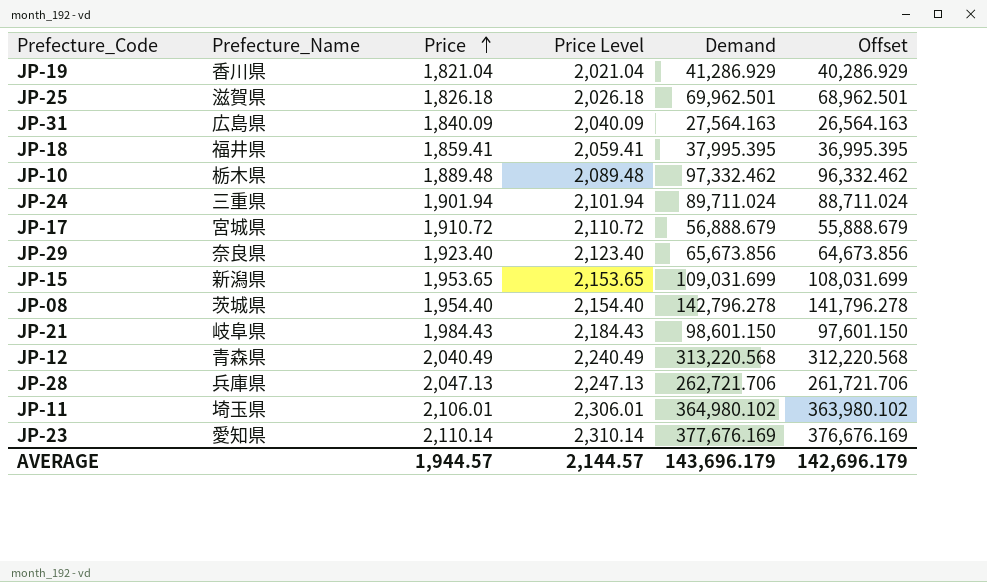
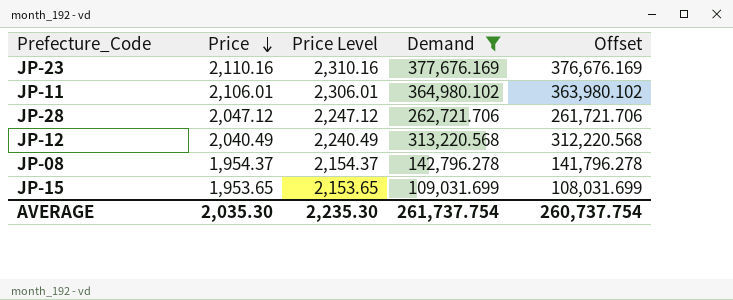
filter: none -> Demand >= 109,031.699
row order: Price ascending -> Price descending
column Prefecture_Name | position: 2 -> none
JP-23 | Price: 2,110.14 -> 2,110.16
JP-23 | Price Level: 2,310.14 -> 2,310.16
JP-28 | Price: 2,047.13 -> 2,047.12
JP-28 | Price Level: 2,247.13 -> 2,247.12
JP-08 | Price: 1,954.40 -> 1,954.37
JP-08 | Price Level: 2,154.40 -> 2,154.37
AVERAGE | Price: 1,944.57 -> 2,035.30
AVERAGE | Price Level: 2,144.57 -> 2,235.30
AVERAGE | Demand: 143,696.179 -> 261,737.754
AVERAGE | Offset: 142,696.179 -> 260,737.754

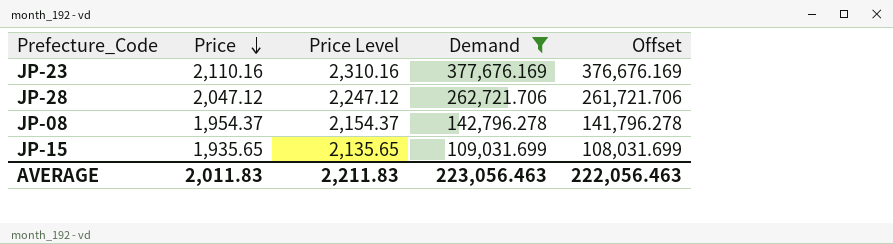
row JP-11: 2,106.01 | 2,306.01 | 364,980.102 | 363,980.102 -> none
row JP-12: 2,040.49 | 2,240.49 | 313,220.568 | 312,220.568 -> none
JP-15 | Price: 1,953.65 -> 1,935.65
JP-15 | Price Level: 2,153.65 -> 2,135.65
AVERAGE | Price: 2,035.30 -> 2,011.83
AVERAGE | Price Level: 2,235.30 -> 2,211.83
AVERAGE | Demand: 261,737.754 -> 223,056.463
AVERAGE | Offset: 260,737.754 -> 222,056.463

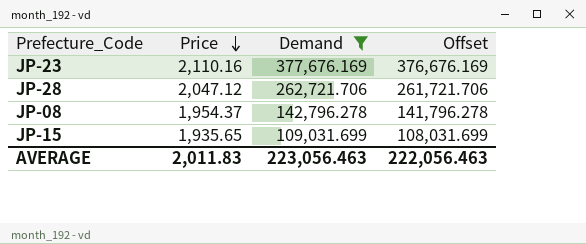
column Price Level | formula: [Price] + 200 -> none

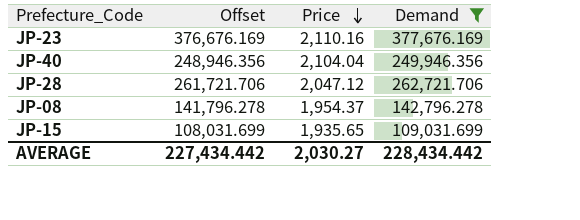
column Offset | position: 4 -> 2
row JP-40: none -> 248,946.356 | 2,104.04 | 249,946.356
AVERAGE | Offset: 222,056.463 -> 227,434.442
AVERAGE | Price: 2,011.83 -> 2,030.27
AVERAGE | Demand: 223,056.463 -> 228,434.442

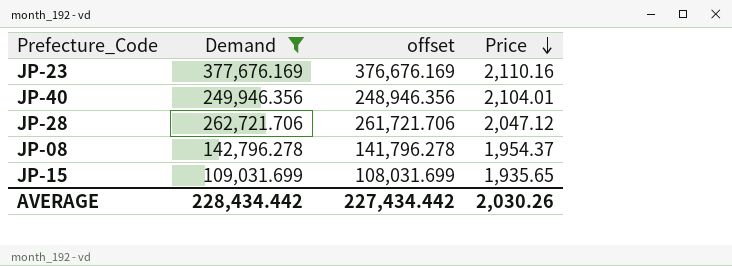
column Demand | position: 4 -> 2
column name: Offset -> offset
JP-40 | Price: 2,104.04 -> 2,104.01
AVERAGE | Price: 2,030.27 -> 2,030.26

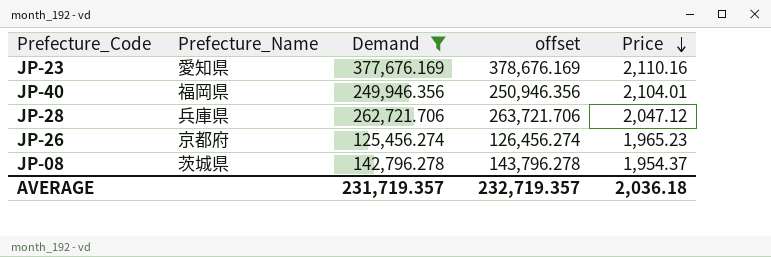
column Prefecture_Name | position: none -> 2
column offset | formula: [Demand] - 1000 -> [Demand] + 1000
row JP-15: 109,031.699 | 108,031.699 | 1,935.65 -> none
row JP-26: none -> 京都府 | 125,456.274 | 126,456.274 | 1,965.23
AVERAGE | Demand: 228,434.442 -> 231,719.357
AVERAGE | offset: 227,434.442 -> 232,719.357
AVERAGE | Price: 2,030.26 -> 2,036.18

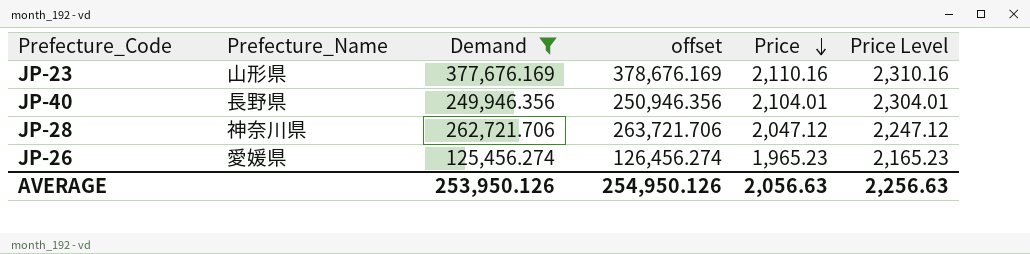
column Price Level | formula: none -> [Price] + 200
row JP-08: 茨城県 | 142,796.278 | 143,796.278 | 1,954.37 -> none
JP-23 | Prefecture_Name: 愛知県 -> 山形県
JP-40 | Prefecture_Name: 福岡県 -> 長野県
JP-28 | Prefecture_Name: 兵庫県 -> 神奈川県
JP-26 | Prefecture_Name: 京都府 -> 愛媛県
AVERAGE | Demand: 231,719.357 -> 253,950.126
AVERAGE | offset: 232,719.357 -> 254,950.126
AVERAGE | Price: 2,036.18 -> 2,056.63

